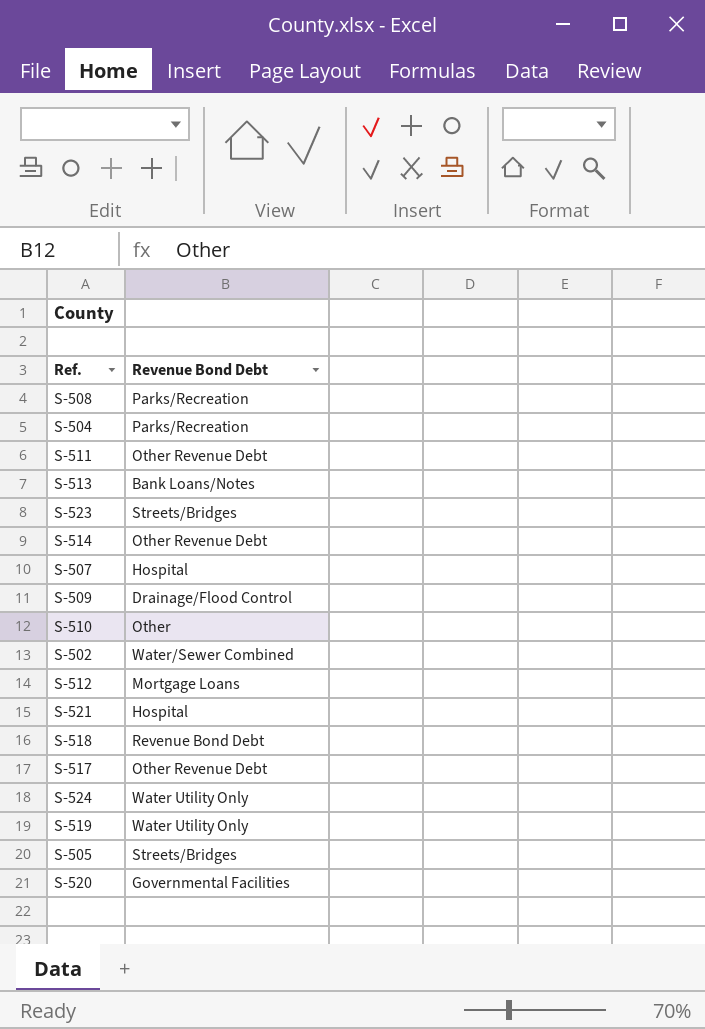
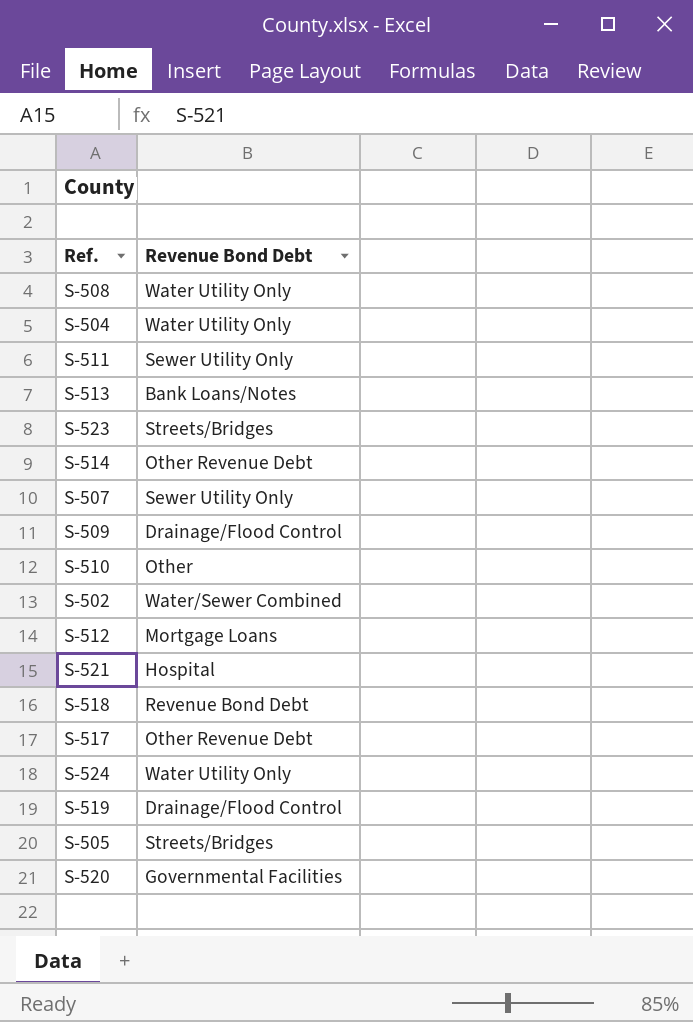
S-508 | Revenue Bond Debt: Parks/Recreation -> Water Utility Only
S-504 | Revenue Bond Debt: Parks/Recreation -> Water Utility Only
S-511 | Revenue Bond Debt: Other Revenue Debt -> Sewer Utility Only
S-507 | Revenue Bond Debt: Hospital -> Sewer Utility Only
S-519 | Revenue Bond Debt: Water Utility Only -> Drainage/Flood Control

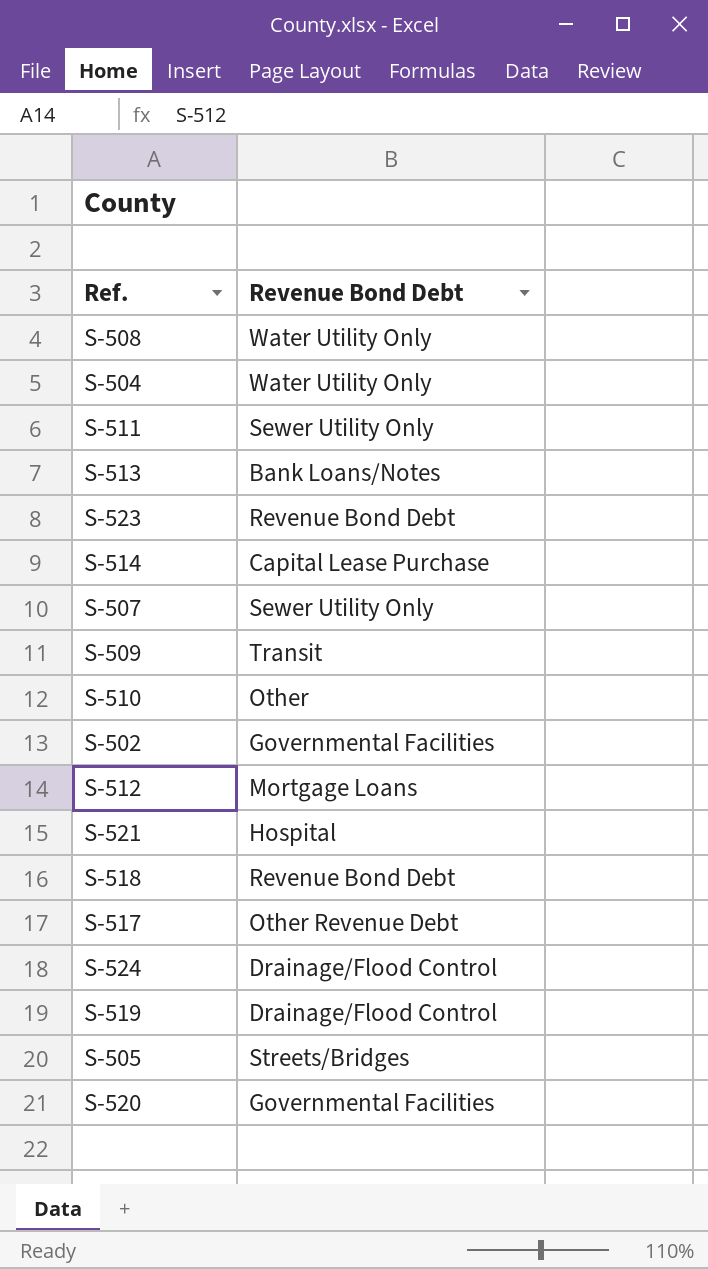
S-523 | Revenue Bond Debt: Streets/Bridges -> Revenue Bond Debt
S-514 | Revenue Bond Debt: Other Revenue Debt -> Capital Lease Purchase
S-509 | Revenue Bond Debt: Drainage/Flood Control -> Transit
S-502 | Revenue Bond Debt: Water/Sewer Combined -> Governmental Facilities
S-524 | Revenue Bond Debt: Water Utility Only -> Drainage/Flood Control

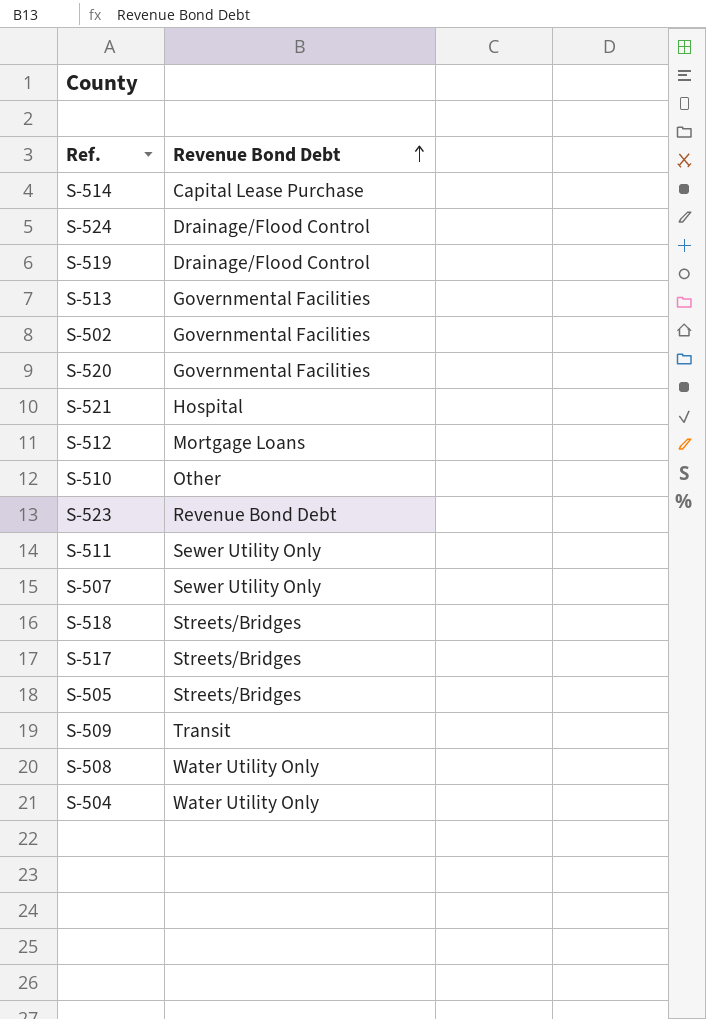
row order: none -> Revenue Bond Debt ascending
S-513 | Revenue Bond Debt: Bank Loans/Notes -> Governmental Facilities
S-518 | Revenue Bond Debt: Revenue Bond Debt -> Streets/Bridges
S-517 | Revenue Bond Debt: Other Revenue Debt -> Streets/Bridges

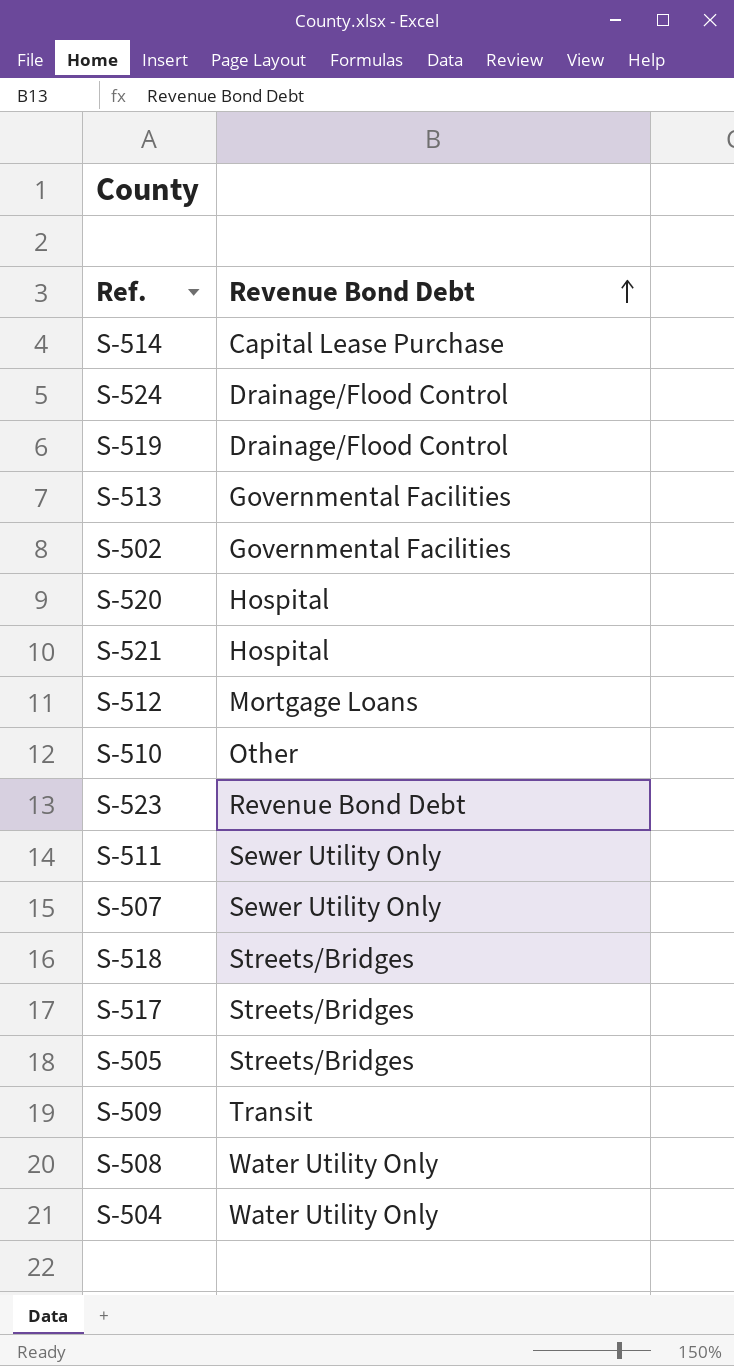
S-520 | Revenue Bond Debt: Governmental Facilities -> Hospital

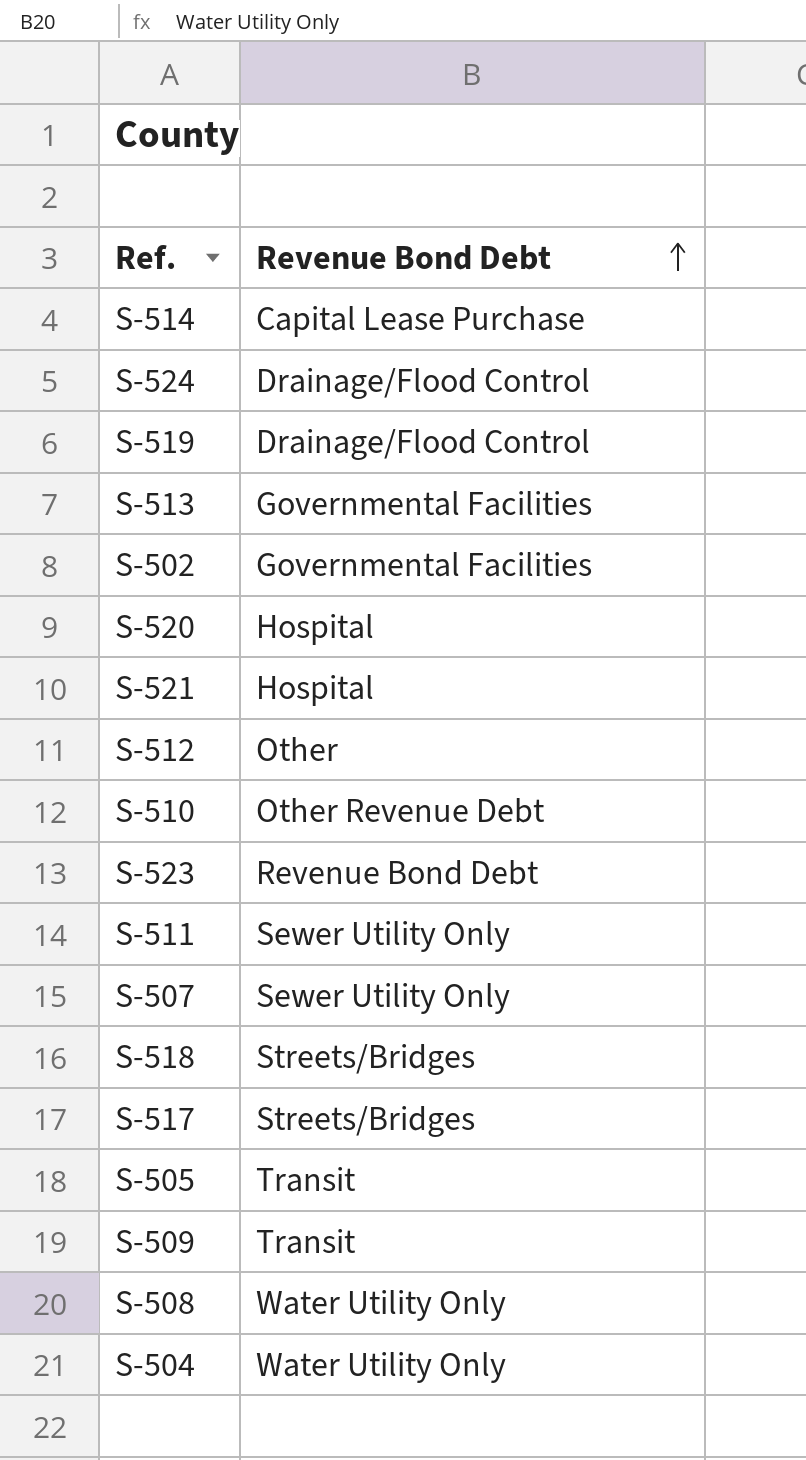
S-512 | Revenue Bond Debt: Mortgage Loans -> Other
S-510 | Revenue Bond Debt: Other -> Other Revenue Debt
S-505 | Revenue Bond Debt: Streets/Bridges -> Transit

